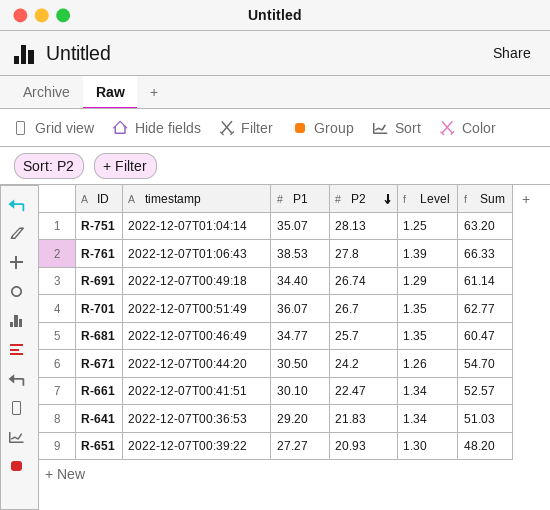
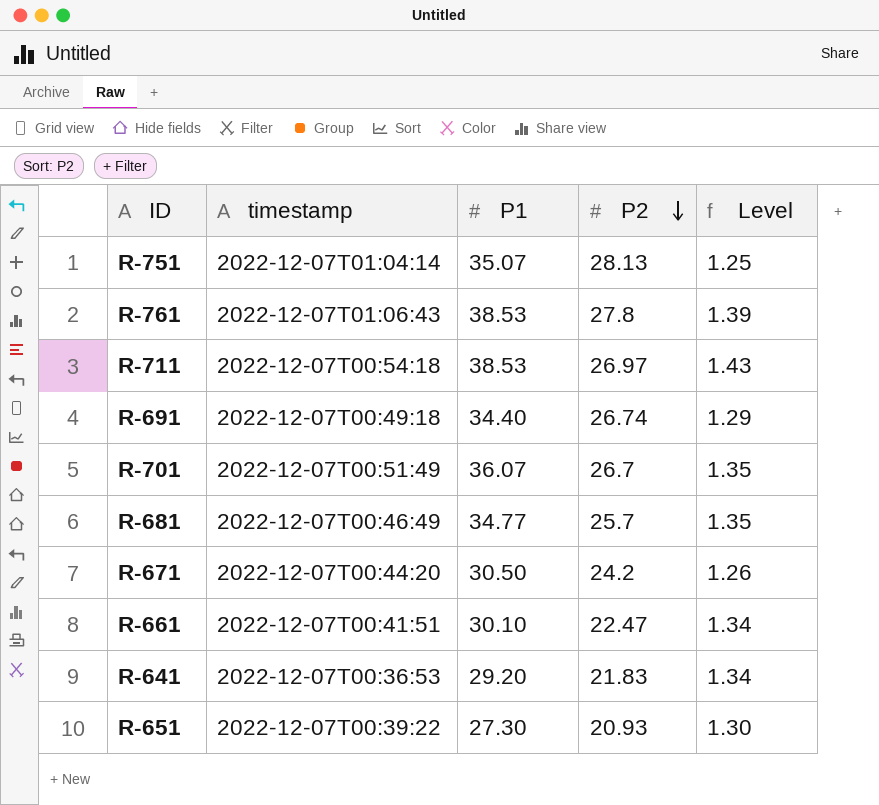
column Sum | formula: [P1] + [P2] -> none
row R-711: none -> 2022-12-07T00:54:18 | 38.53 | 26.97 | 1.43
R-651 | P1: 27.27 -> 27.30

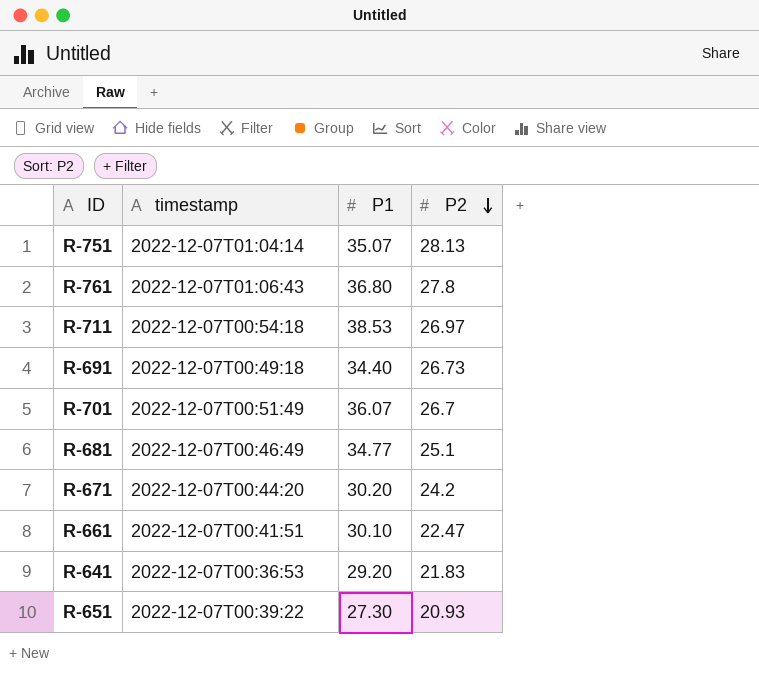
column Level | formula: [P1] / [P2] -> none
R-761 | P1: 38.53 -> 36.80
R-691 | P2: 26.74 -> 26.73
R-681 | P2: 25.7 -> 25.1
R-671 | P1: 30.50 -> 30.20

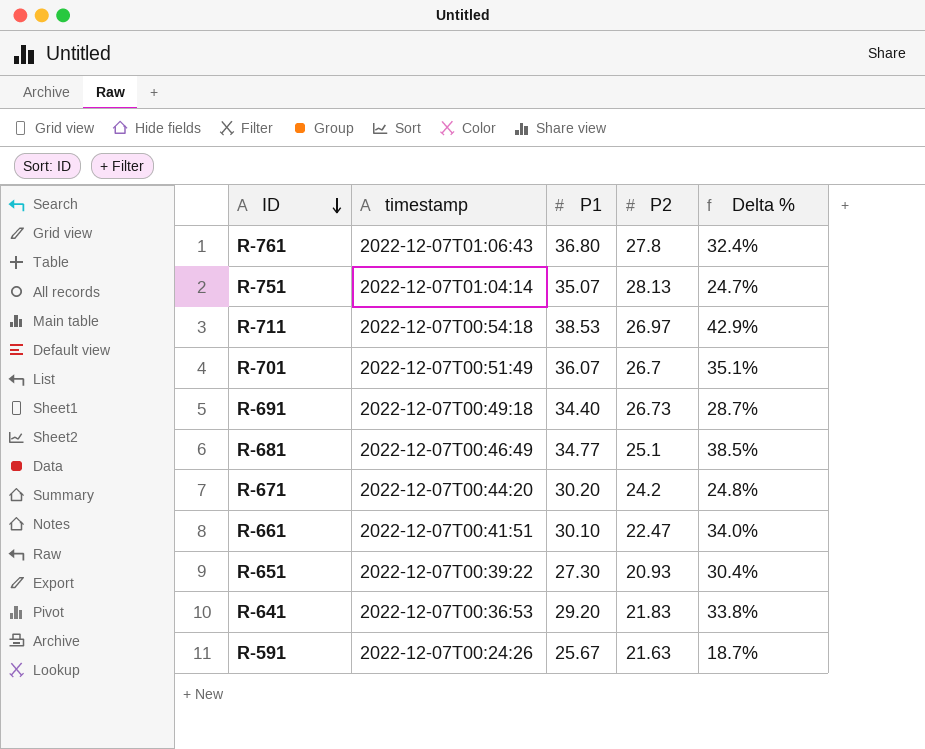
row order: P2 descending -> ID descending
column Delta % | formula: none -> ([P1] - [P2]) / [P2]
row R-591: none -> 2022-12-07T00:24:26 | 25.67 | 21.63 | 18.7%

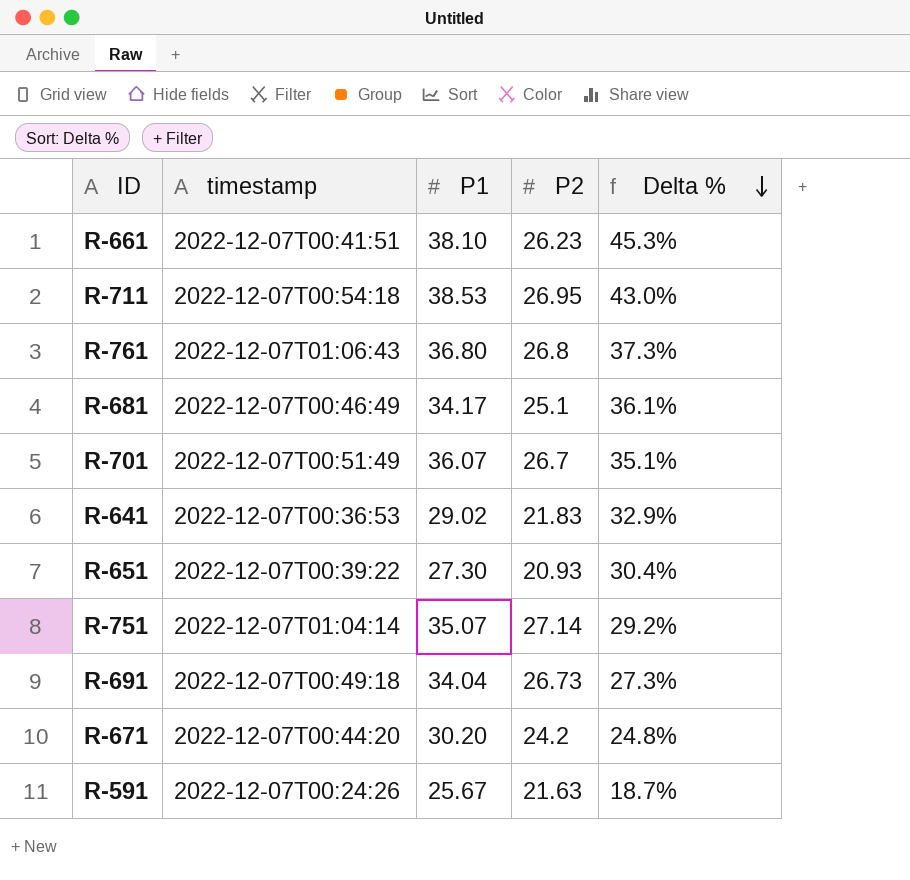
row order: ID descending -> Delta % descending
R-661 | P1: 30.10 -> 38.10
R-661 | P2: 22.47 -> 26.23
R-661 | Delta %: 34.0% -> 45.3%
R-711 | P2: 26.97 -> 26.95
R-711 | Delta %: 42.9% -> 43.0%
R-761 | P2: 27.8 -> 26.8
R-761 | Delta %: 32.4% -> 37.3%
R-681 | P1: 34.77 -> 34.17
R-681 | Delta %: 38.5% -> 36.1%
R-641 | P1: 29.20 -> 29.02
R-641 | Delta %: 33.8% -> 32.9%
R-751 | P2: 28.13 -> 27.14
R-751 | Delta %: 24.7% -> 29.2%
R-691 | P1: 34.40 -> 34.04
R-691 | Delta %: 28.7% -> 27.3%

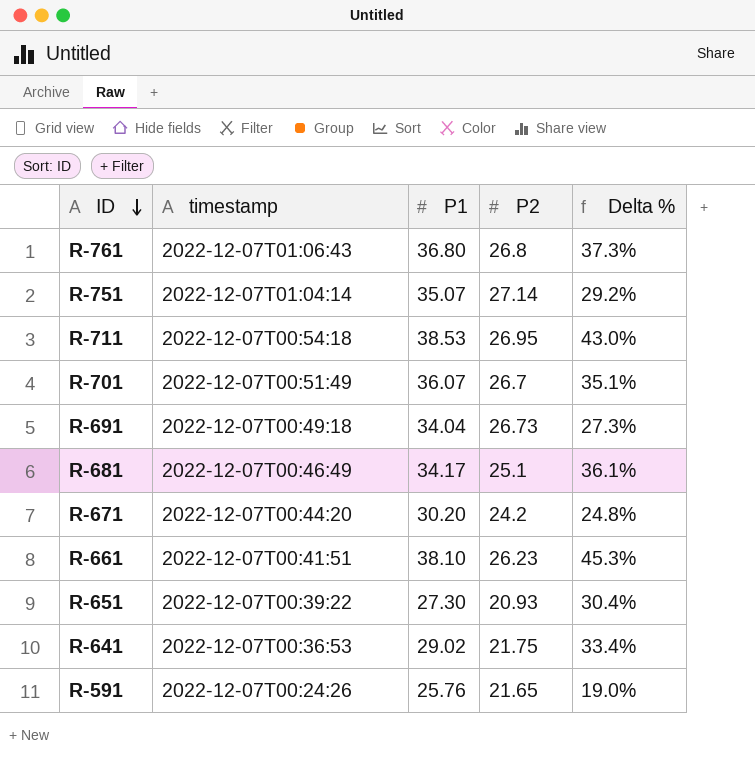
row order: Delta % descending -> ID descending
R-641 | P2: 21.83 -> 21.75
R-641 | Delta %: 32.9% -> 33.4%
R-591 | P1: 25.67 -> 25.76
R-591 | P2: 21.63 -> 21.65
R-591 | Delta %: 18.7% -> 19.0%

